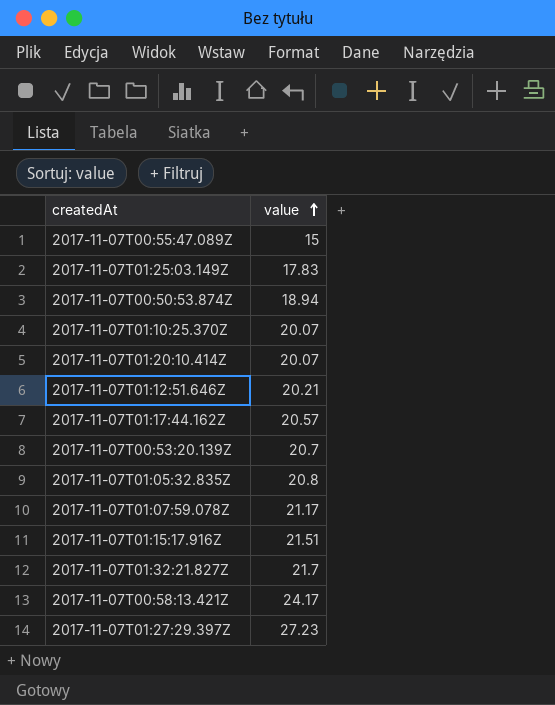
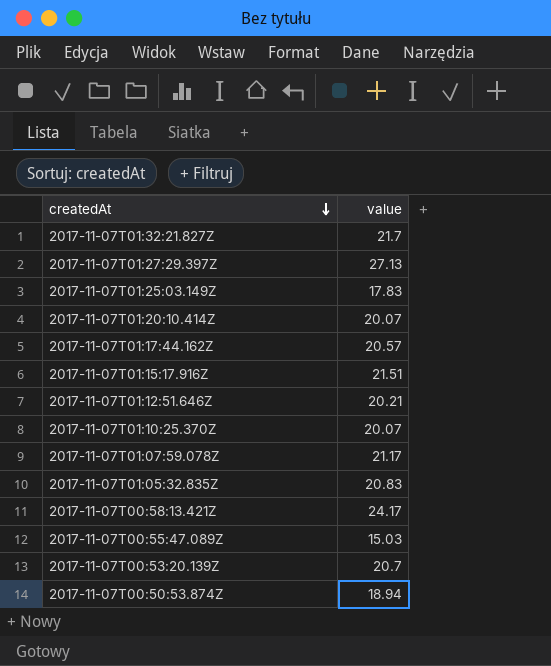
row order: value ascending -> createdAt descending
2017-11-07T01:27:29.397Z | value: 27.23 -> 27.13
2017-11-07T01:05:32.835Z | value: 20.8 -> 20.83
2017-11-07T00:55:47.089Z | value: 15 -> 15.03

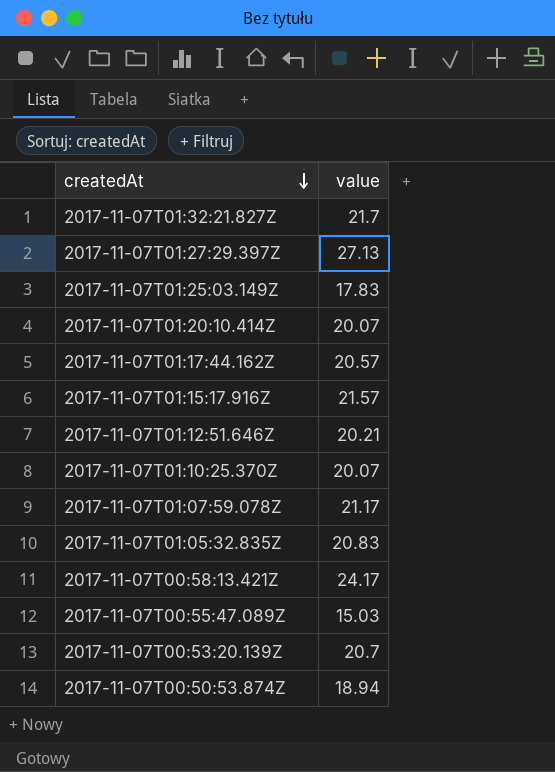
2017-11-07T01:15:17.916Z | value: 21.51 -> 21.57

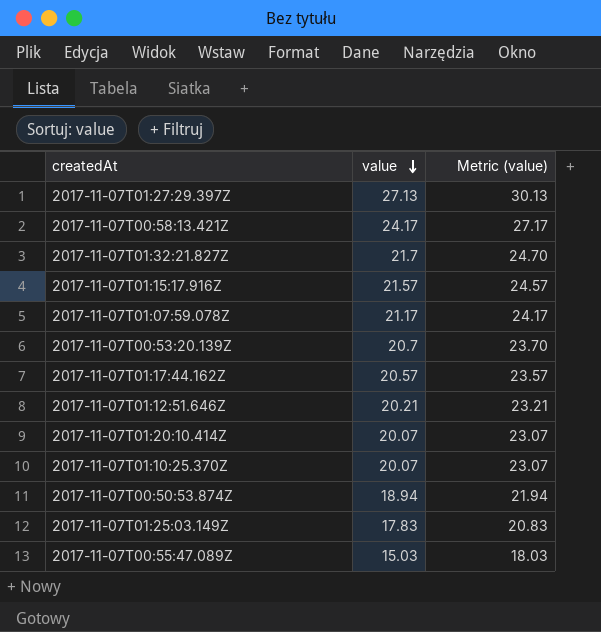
row order: createdAt descending -> value descending
column Metric (value) | formula: none -> [value] + 3
row 2017-11-07T01:05:32.835Z: 20.83 -> none

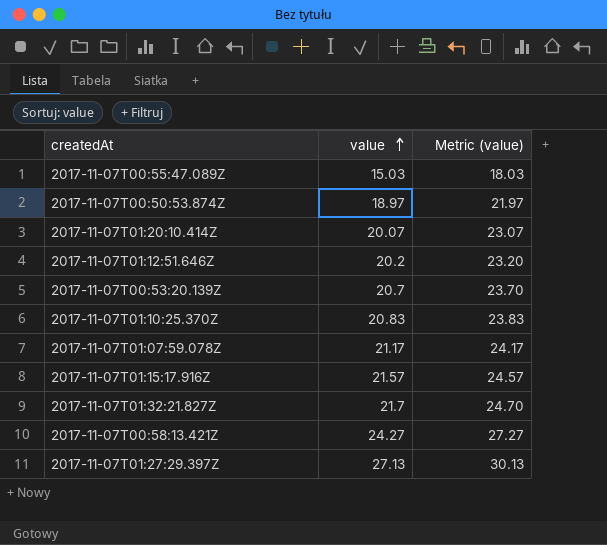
row order: value descending -> value ascending
row 2017-11-07T01:17:44.162Z: 20.57 | 23.57 -> none
row 2017-11-07T01:25:03.149Z: 17.83 | 20.83 -> none
2017-11-07T00:50:53.874Z | value: 18.94 -> 18.97
2017-11-07T00:50:53.874Z | Metric (value): 21.94 -> 21.97
2017-11-07T01:12:51.646Z | value: 20.21 -> 20.2
2017-11-07T01:12:51.646Z | Metric (value): 23.21 -> 23.20
2017-11-07T01:10:25.370Z | value: 20.07 -> 20.83
2017-11-07T01:10:25.370Z | Metric (value): 23.07 -> 23.83
2017-11-07T00:58:13.421Z | value: 24.17 -> 24.27
2017-11-07T00:58:13.421Z | Metric (value): 27.17 -> 27.27

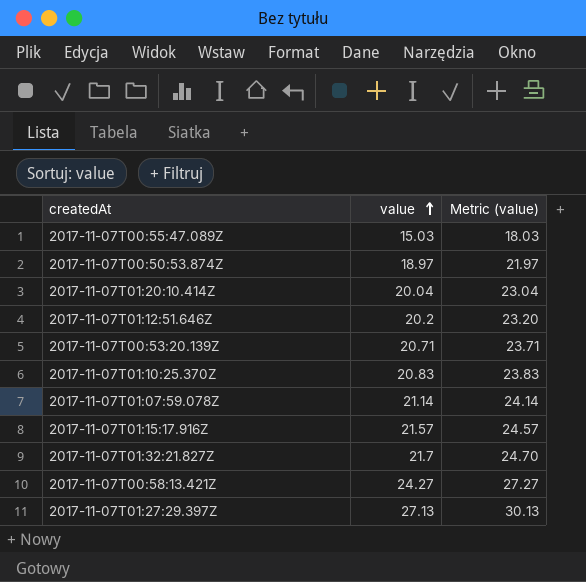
2017-11-07T01:20:10.414Z | value: 20.07 -> 20.04
2017-11-07T01:20:10.414Z | Metric (value): 23.07 -> 23.04
2017-11-07T00:53:20.139Z | value: 20.7 -> 20.71
2017-11-07T00:53:20.139Z | Metric (value): 23.70 -> 23.71
2017-11-07T01:07:59.078Z | value: 21.17 -> 21.14
2017-11-07T01:07:59.078Z | Metric (value): 24.17 -> 24.14

